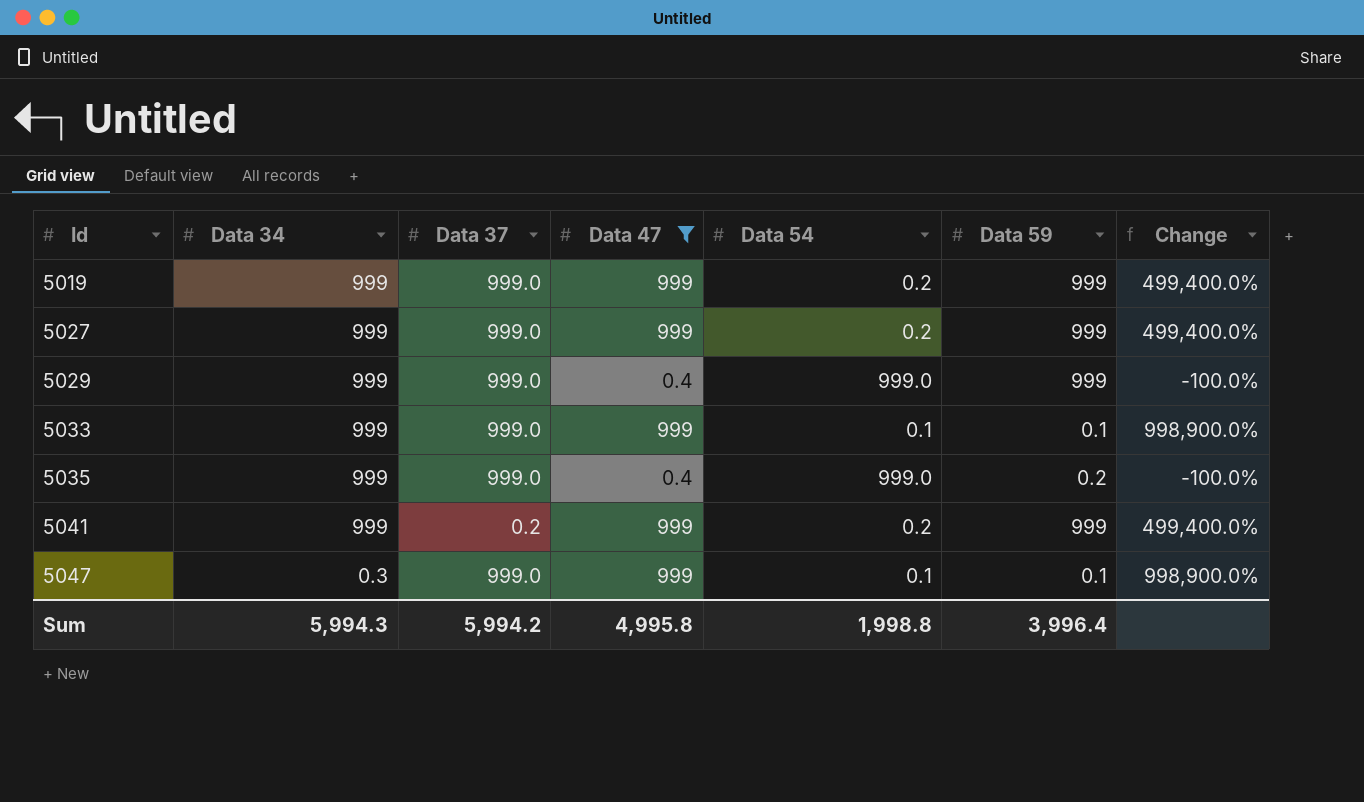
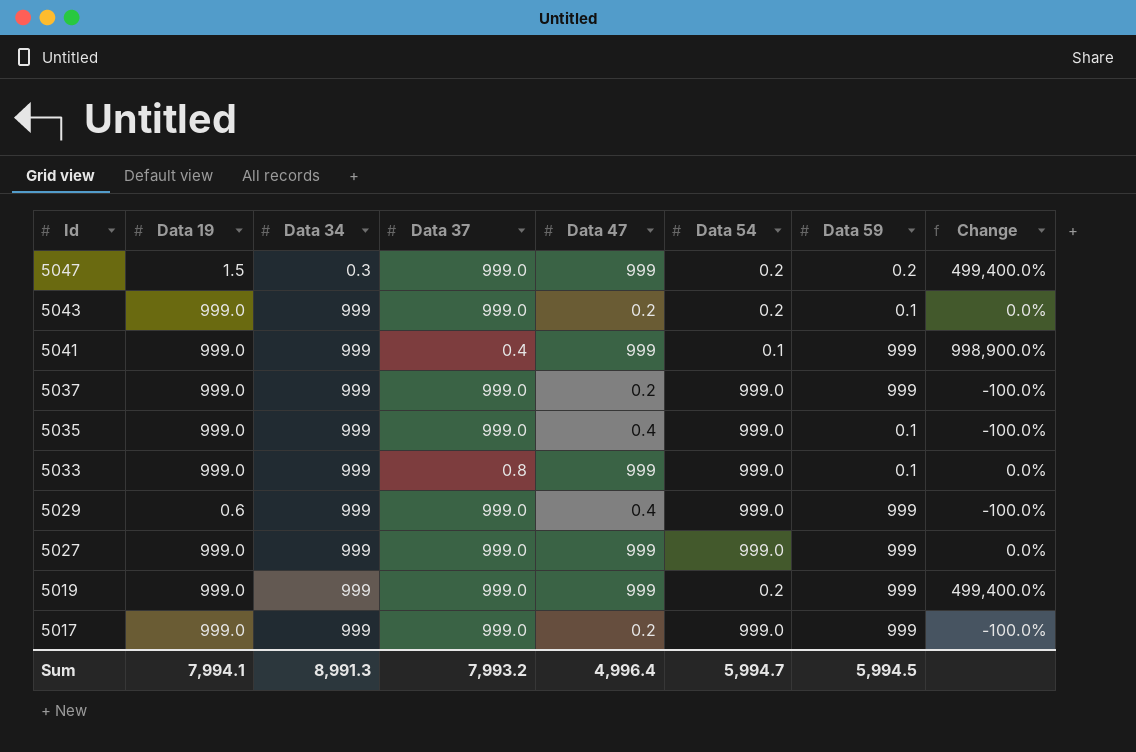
filter: Data 47 != 0.2 -> none
row order: Id ascending -> Id descending
column Data 19 | position: none -> 2
5047 | Data 54: 0.1 -> 0.2
5047 | Data 59: 0.1 -> 0.2
5047 | Change: 998,900.0% -> 499,400.0%
5041 | Data 37: 0.2 -> 0.4
5041 | Data 54: 0.2 -> 0.1
5041 | Change: 499,400.0% -> 998,900.0%
5035 | Data 59: 0.2 -> 0.1
5033 | Data 37: 999.0 -> 0.8
5033 | Data 54: 0.1 -> 999.0
5033 | Change: 998,900.0% -> 0.0%
5027 | Data 54: 0.2 -> 999.0
5027 | Change: 499,400.0% -> 0.0%
Sum | Data 34: 5,994.3 -> 8,991.3
Sum | Data 37: 5,994.2 -> 7,993.2
Sum | Data 47: 4,995.8 -> 4,996.4
Sum | Data 54: 1,998.8 -> 5,994.7
Sum | Data 59: 3,996.4 -> 5,994.5

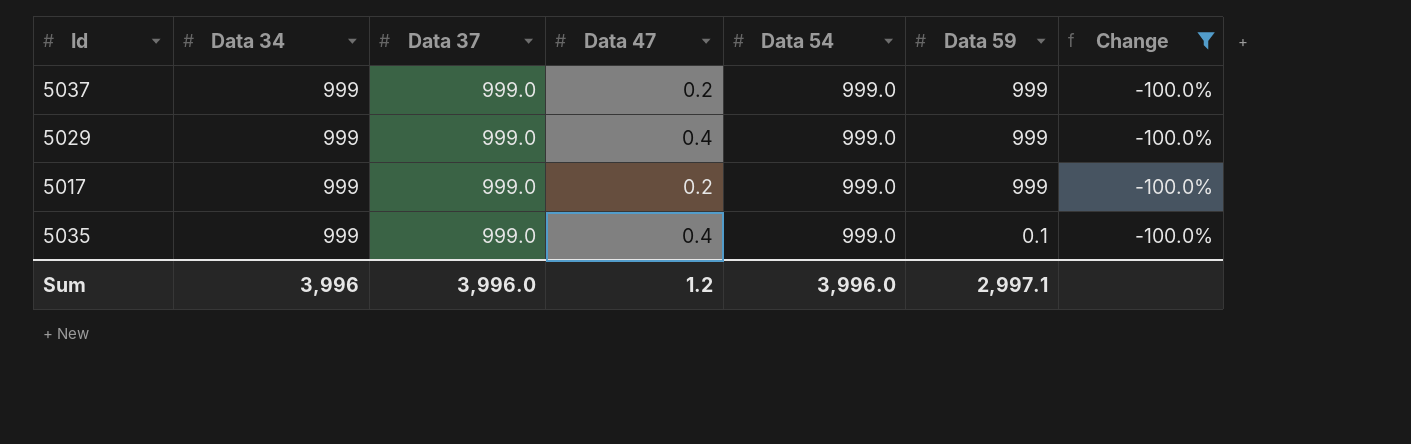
filter: none -> Change = -100.0%
row order: Id descending -> Data 59 descending
column Data 19 | position: 2 -> none
Sum | Data 34: 8,991.3 -> 3,996
Sum | Data 37: 7,993.2 -> 3,996.0
Sum | Data 47: 4,996.4 -> 1.2
Sum | Data 54: 5,994.7 -> 3,996.0
Sum | Data 59: 5,994.5 -> 2,997.1

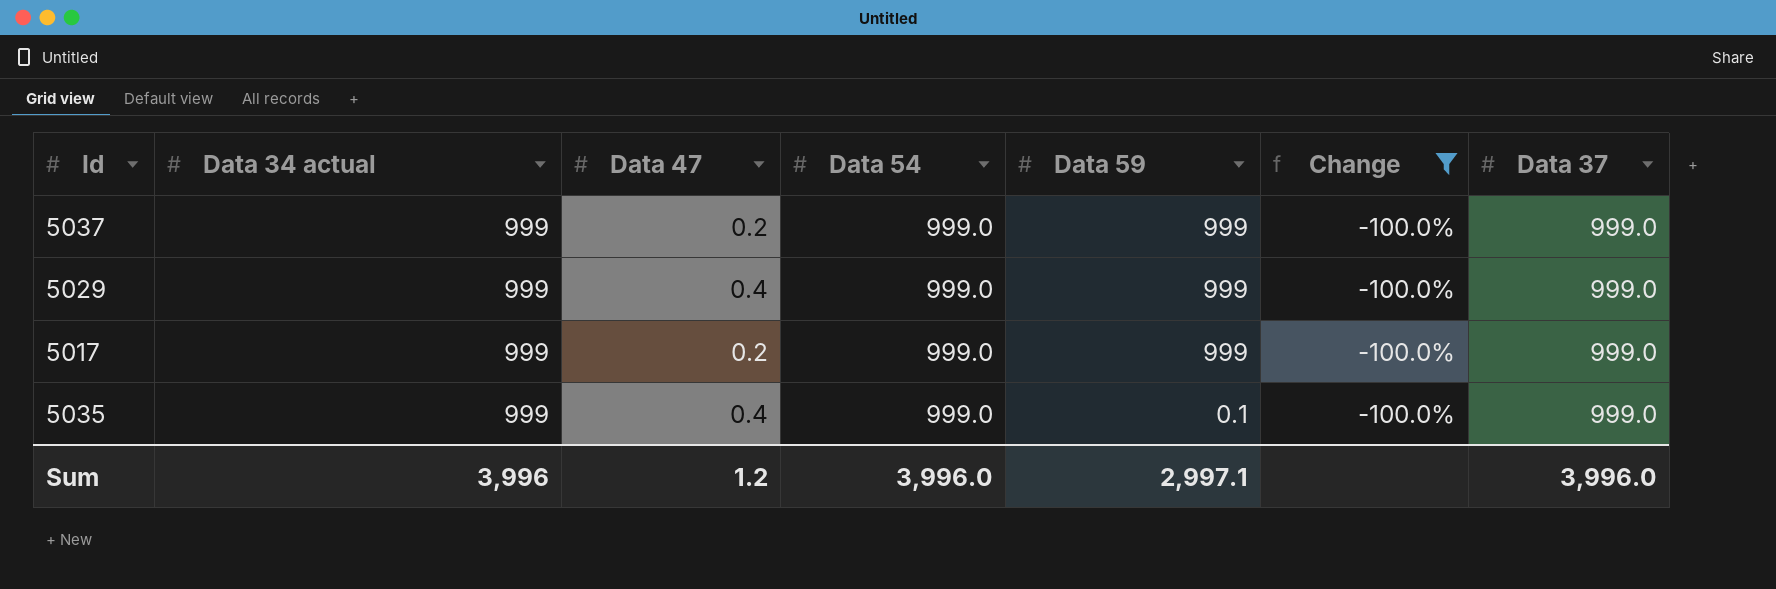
column name: Data 34 -> Data 34 actual
column Data 37 | position: 3 -> 7

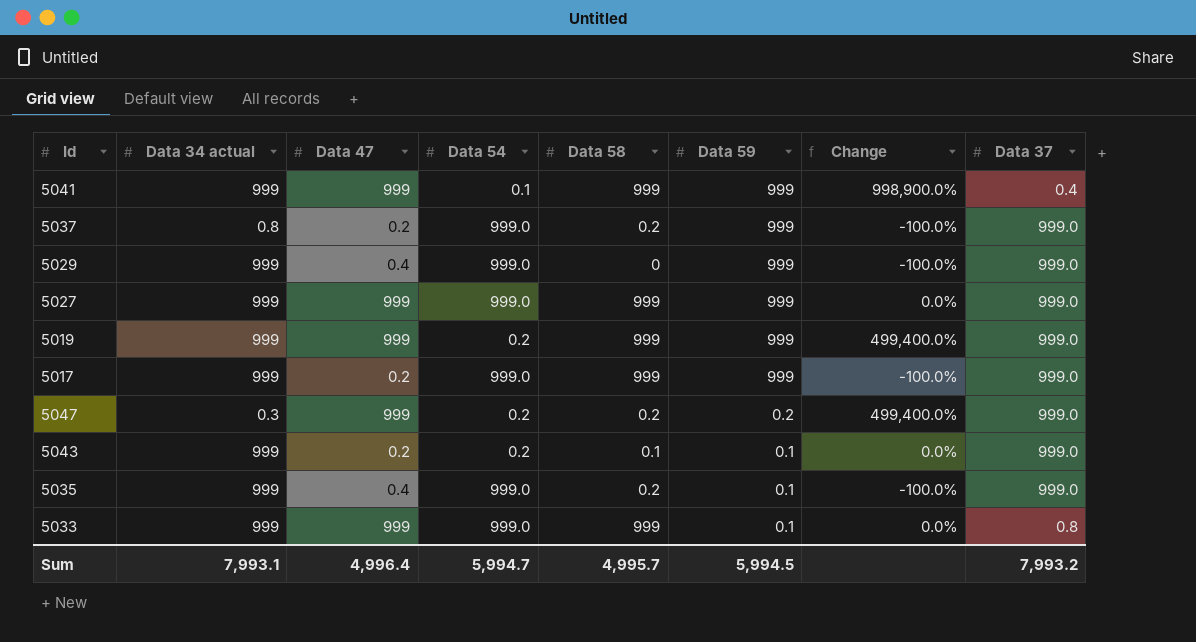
filter: Change = -100.0% -> none
column Data 58 | position: none -> 5
5037 | Data 34 actual: 999 -> 0.8
Sum | Data 34 actual: 3,996 -> 7,993.1
Sum | Data 47: 1.2 -> 4,996.4
Sum | Data 54: 3,996.0 -> 5,994.7
Sum | Data 59: 2,997.1 -> 5,994.5
Sum | Data 37: 3,996.0 -> 7,993.2

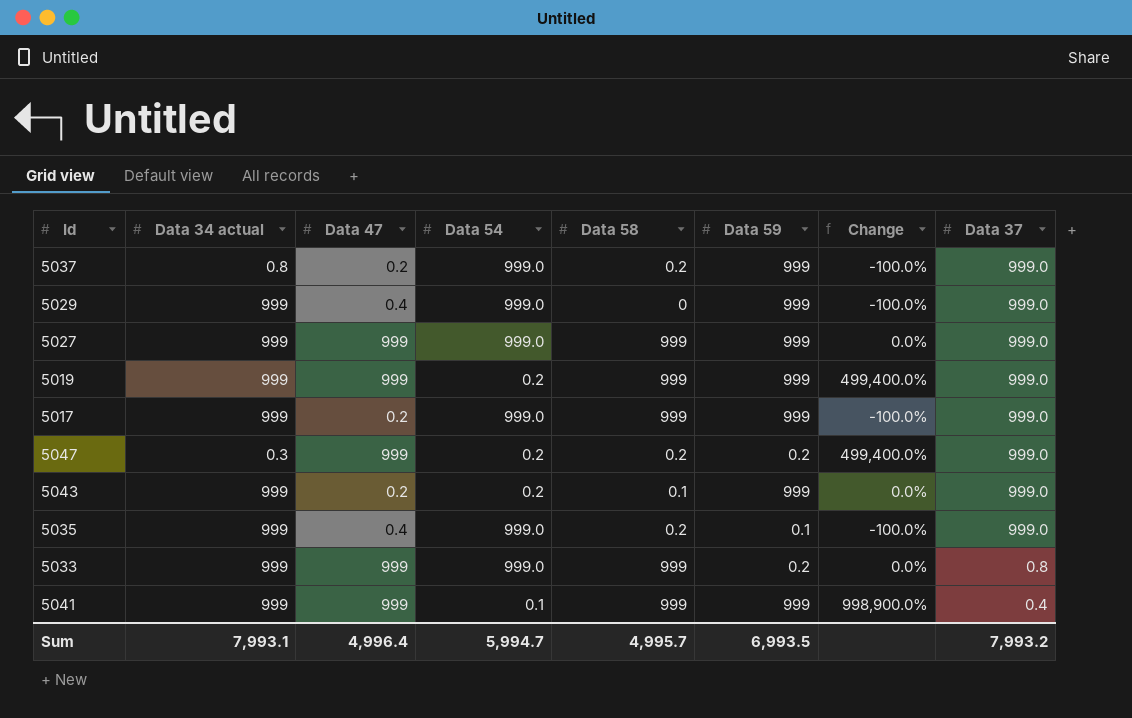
row order: Data 59 descending -> Data 37 descending
5043 | Data 59: 0.1 -> 999
5033 | Data 59: 0.1 -> 0.2
Sum | Data 59: 5,994.5 -> 6,993.5

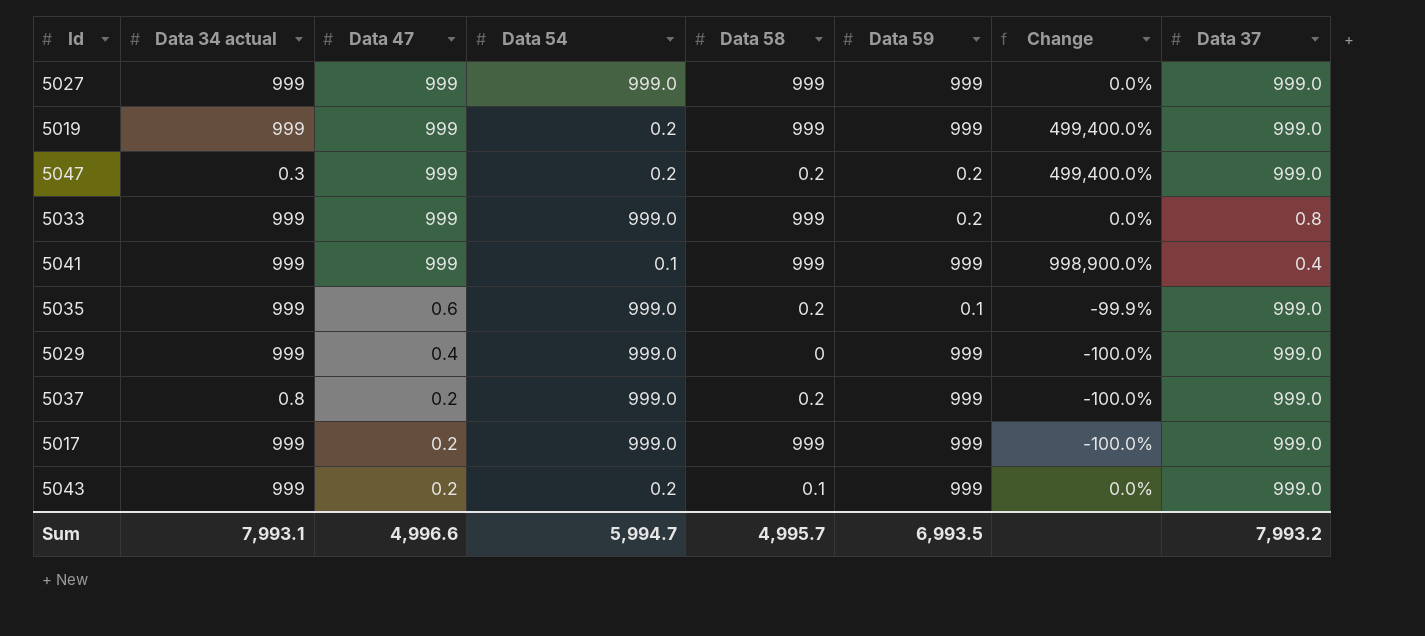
row order: Data 37 descending -> Data 47 descending
5035 | Data 47: 0.4 -> 0.6
5035 | Change: -100.0% -> -99.9%
Sum | Data 47: 4,996.4 -> 4,996.6

